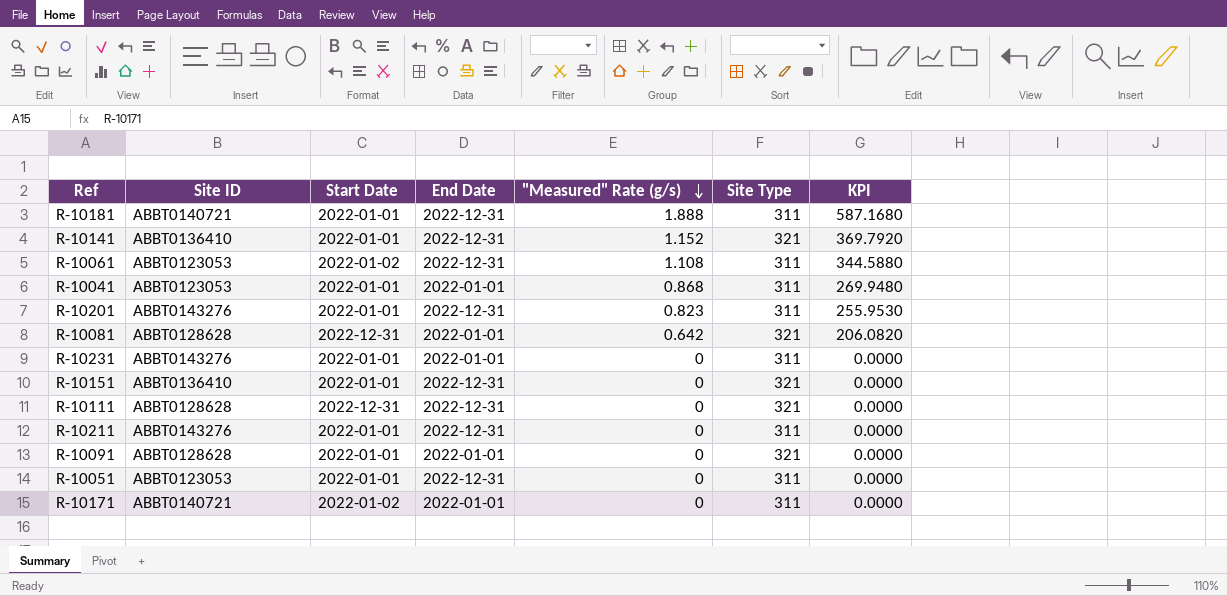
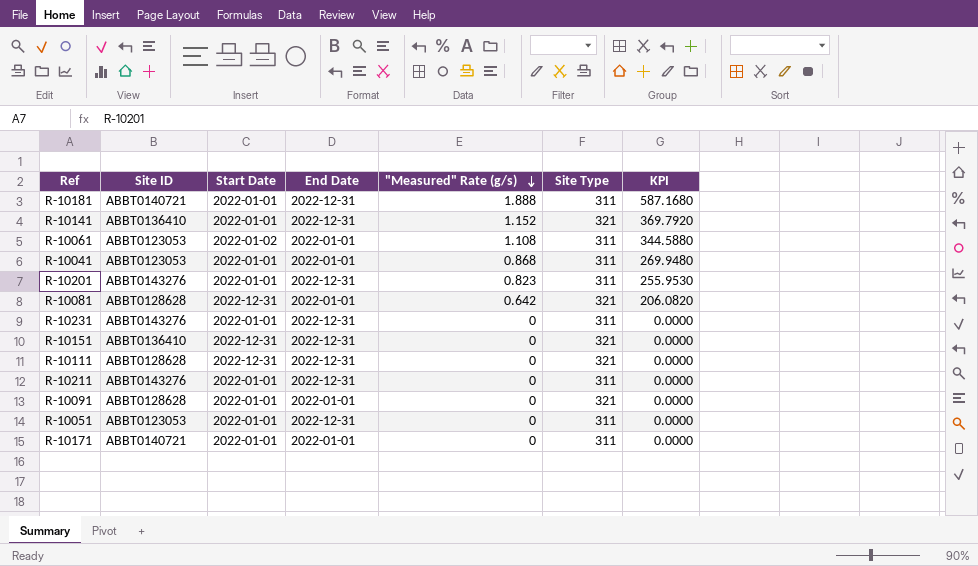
R-10061 | End Date: 2022-12-31 -> 2022-01-01
R-10231 | End Date: 2022-01-01 -> 2022-12-31
R-10151 | Start Date: 2022-01-01 -> 2022-12-31
R-10171 | Start Date: 2022-01-02 -> 2022-01-01

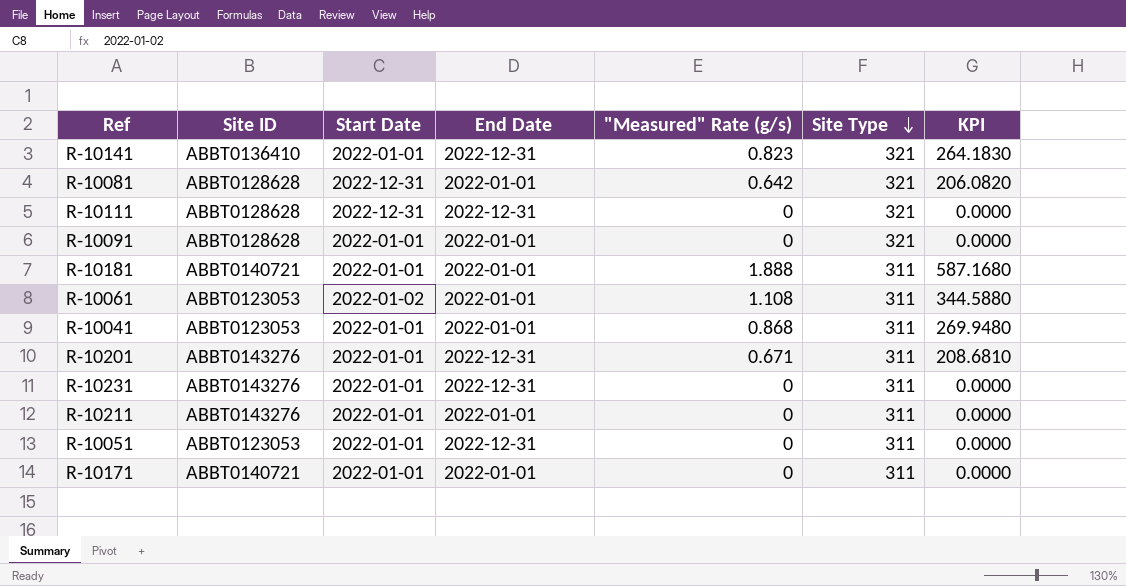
row order: "Measured" Rate (g/s) descending -> Site Type descending
row R-10151: ABBT0136410 | 2022-12-31 | 2022-12-31 | 0 | 321 | 0.0000 -> none
R-10141 | "Measured" Rate (g/s): 1.152 -> 0.823
R-10141 | KPI: 369.7920 -> 264.1830
R-10181 | End Date: 2022-12-31 -> 2022-01-01
R-10201 | "Measured" Rate (g/s): 0.823 -> 0.671
R-10201 | KPI: 255.9530 -> 208.6810
R-10211 | End Date: 2022-12-31 -> 2022-01-01

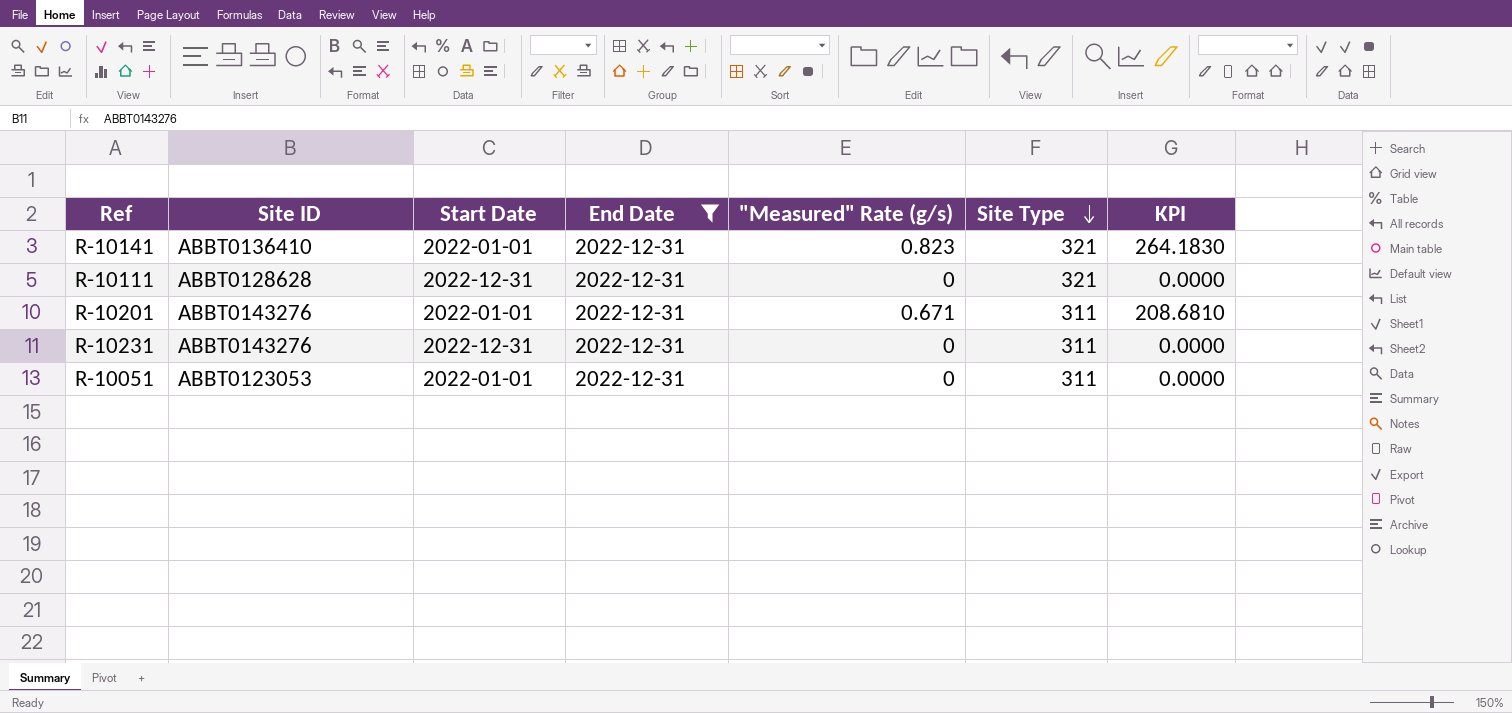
filter: none -> End Date = 2022-12-31
R-10231 | Start Date: 2022-01-01 -> 2022-12-31

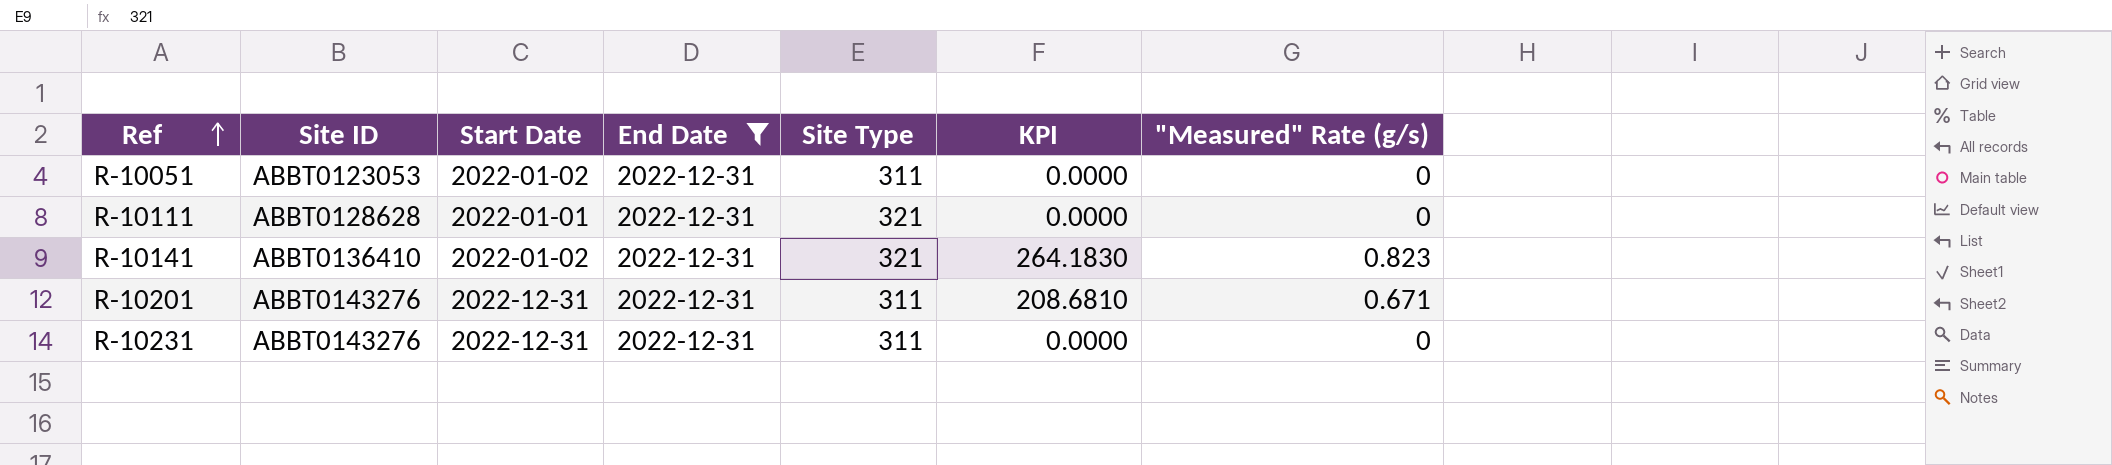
row order: Site Type descending -> Ref ascending
column "Measured" Rate (g/s) | position: 5 -> 7
R-10051 | Start Date: 2022-01-01 -> 2022-01-02
R-10111 | Start Date: 2022-12-31 -> 2022-01-01
R-10141 | Start Date: 2022-01-01 -> 2022-01-02
R-10201 | Start Date: 2022-01-01 -> 2022-12-31

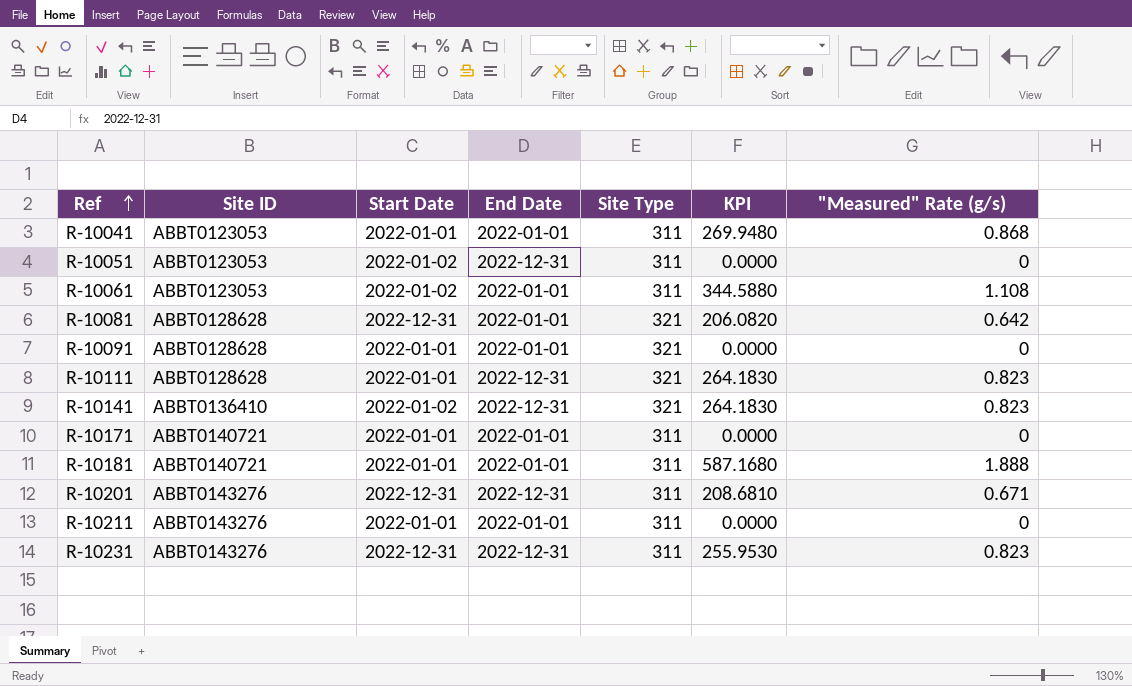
filter: End Date = 2022-12-31 -> none
R-10111 | KPI: 0.0000 -> 264.1830
R-10111 | "Measured" Rate (g/s): 0 -> 0.823
R-10231 | KPI: 0.0000 -> 255.9530
R-10231 | "Measured" Rate (g/s): 0 -> 0.823

